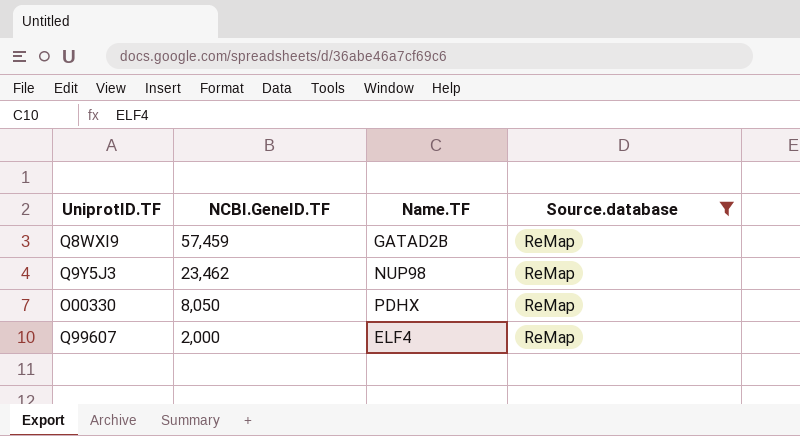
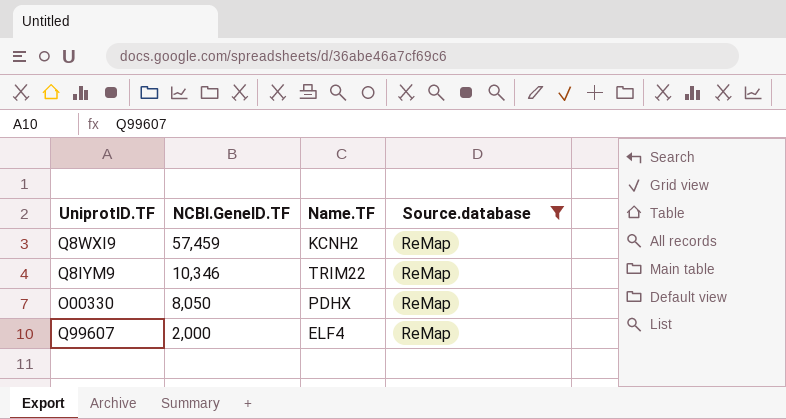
row Q9Y5J3: 23,462 | NUP98 | ReMap -> none
Q8WXI9 | Name.TF: GATAD2B -> KCNH2
row Q8IYM9: none -> 10,346 | TRIM22 | ReMap

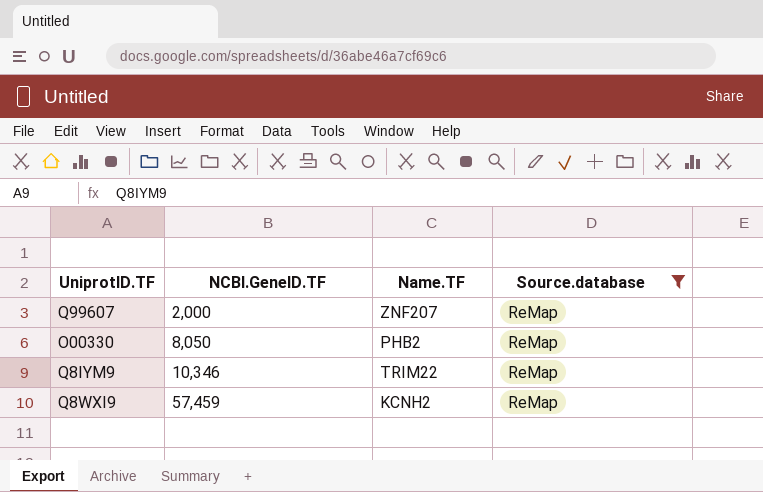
row order: NCBI.GeneID.TF descending -> NCBI.GeneID.TF ascending
Q99607 | Name.TF: ELF4 -> ZNF207
O00330 | Name.TF: PDHX -> PHB2

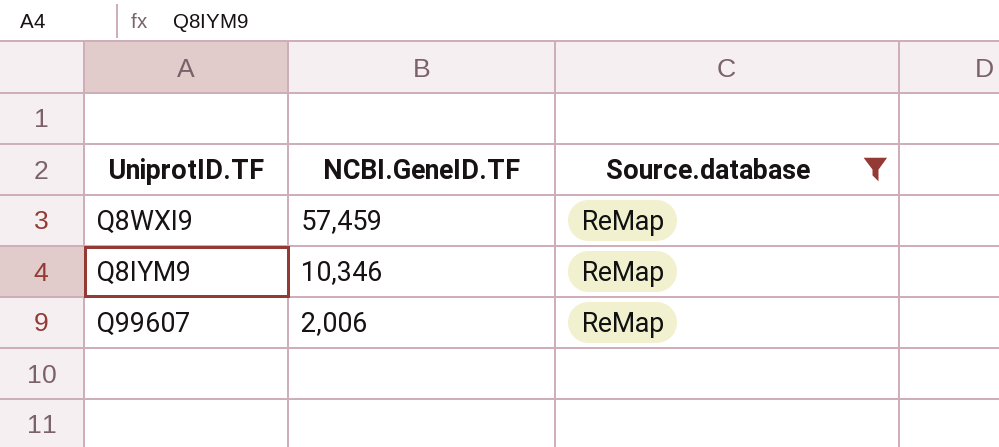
row order: NCBI.GeneID.TF ascending -> NCBI.GeneID.TF descending
column Name.TF | position: 3 -> none
row O00330: 8,050 | PHB2 | ReMap -> none
Q99607 | NCBI.GeneID.TF: 2,000 -> 2,006

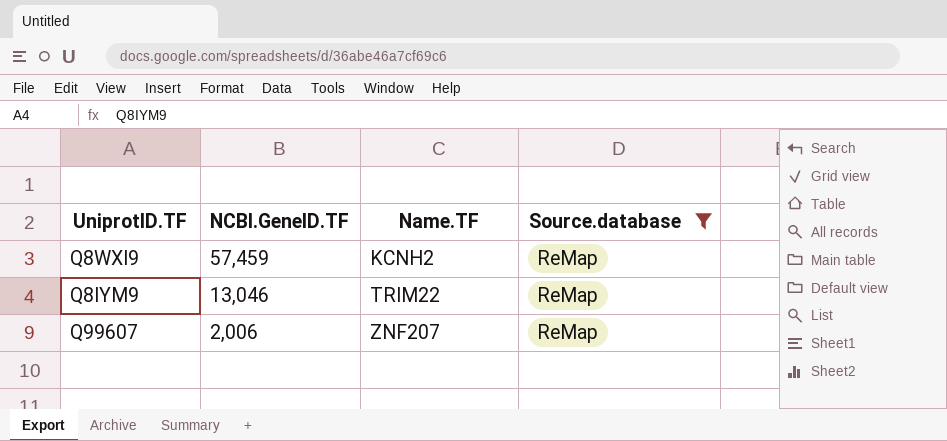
column Name.TF | position: none -> 3
Q8IYM9 | NCBI.GeneID.TF: 10,346 -> 13,046

